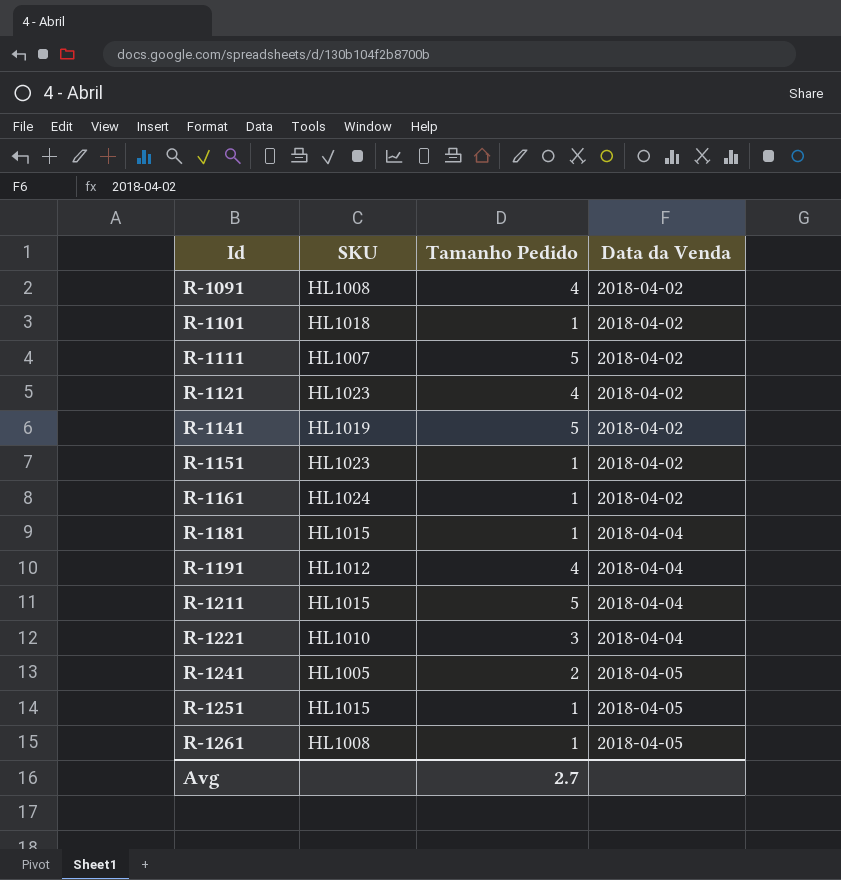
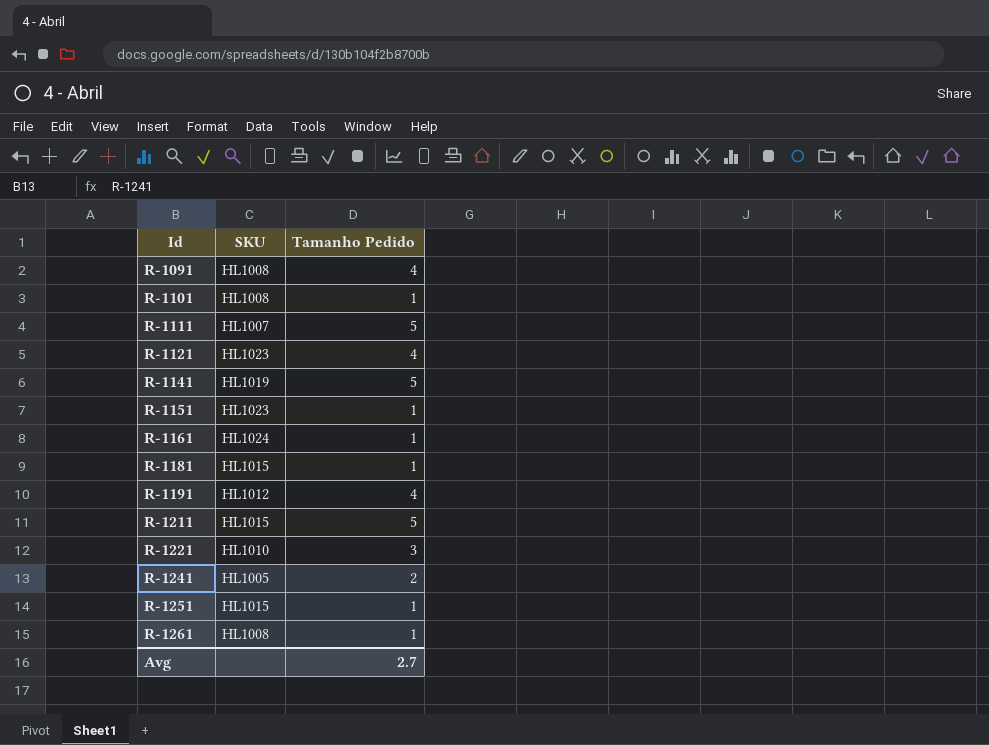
column Data da Venda | position: 4 -> none
R-1101 | SKU: HL1018 -> HL1008

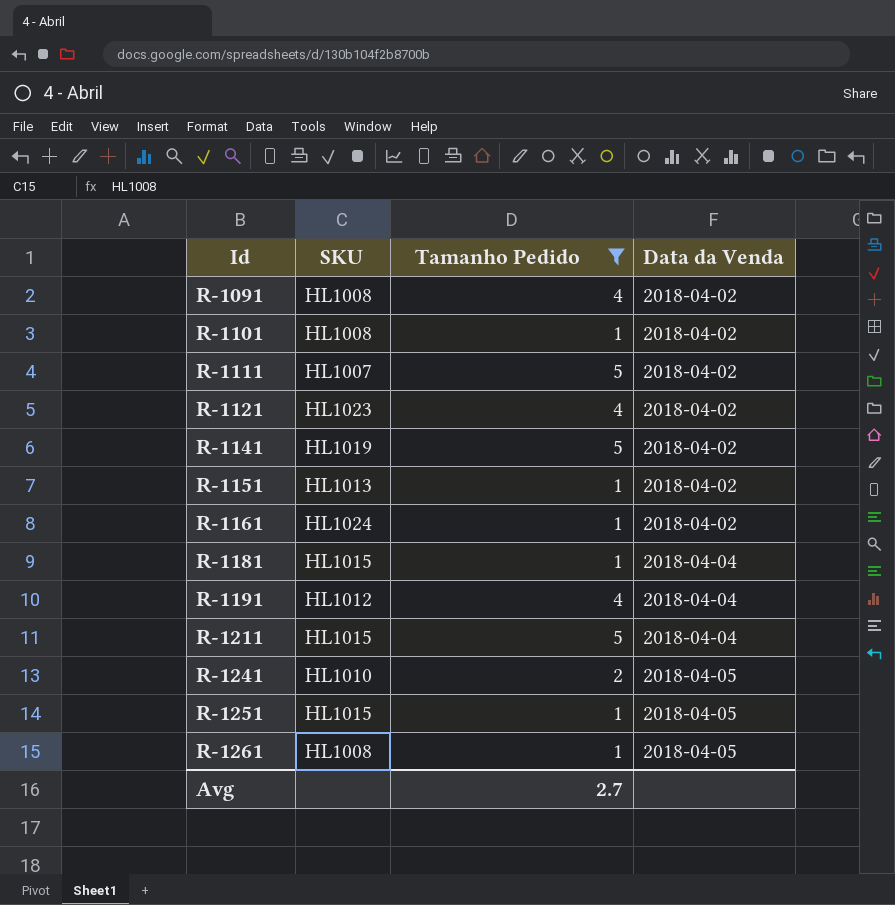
filter: none -> Tamanho Pedido != 3
column Data da Venda | position: none -> 4
R-1151 | SKU: HL1023 -> HL1013
R-1241 | SKU: HL1005 -> HL1010

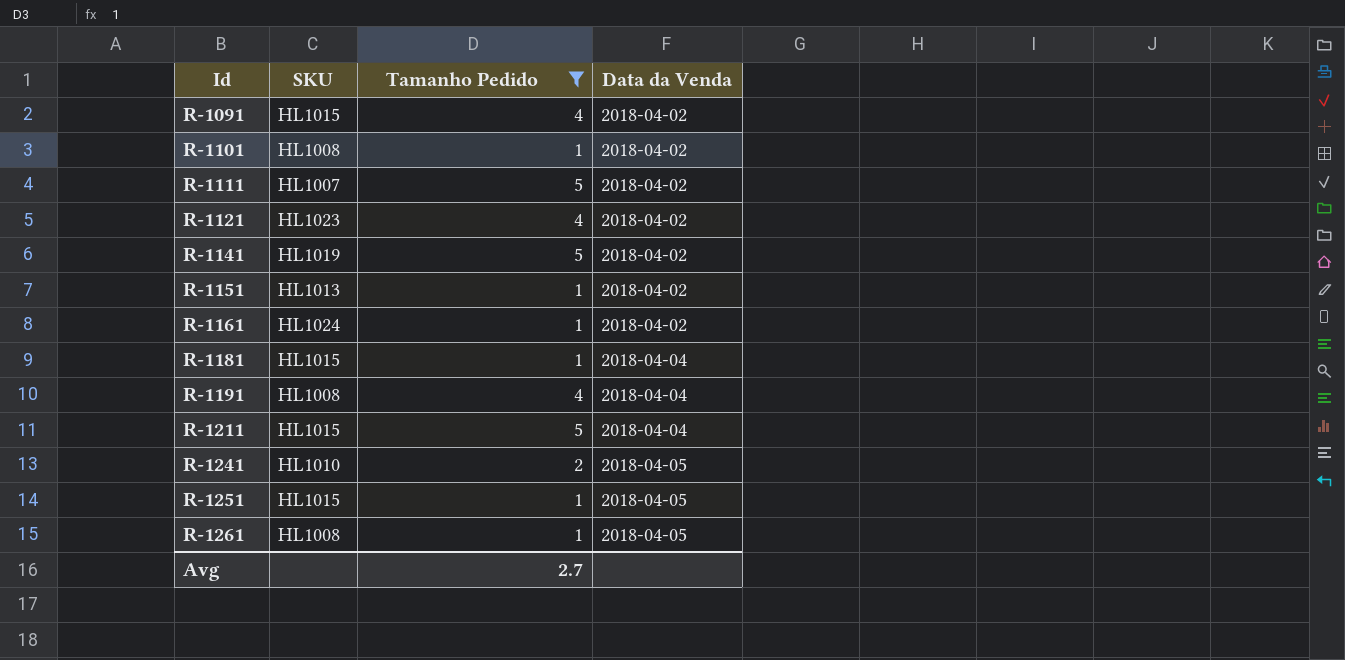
R-1091 | SKU: HL1008 -> HL1015
R-1191 | SKU: HL1012 -> HL1008

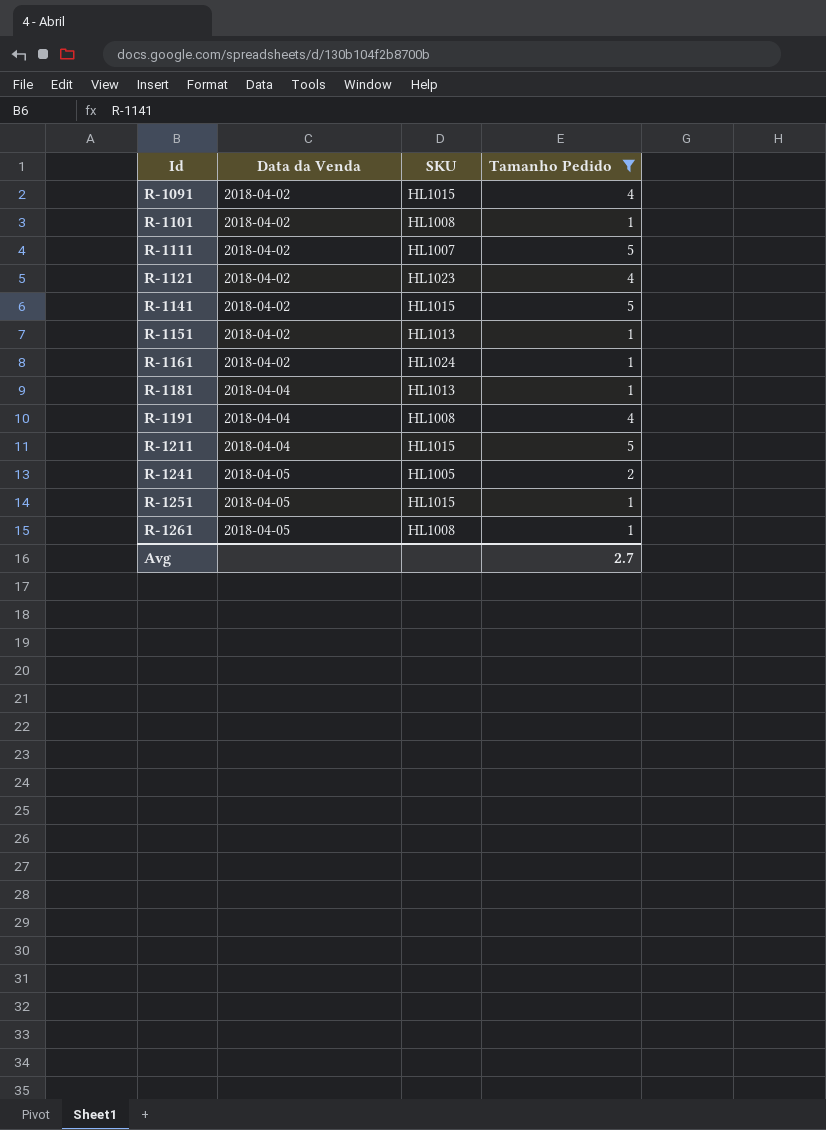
column Data da Venda | position: 4 -> 2
R-1141 | SKU: HL1019 -> HL1015
R-1181 | SKU: HL1015 -> HL1013
R-1241 | SKU: HL1010 -> HL1005

